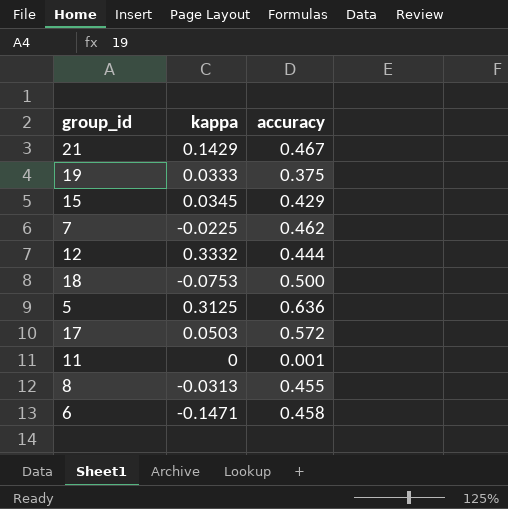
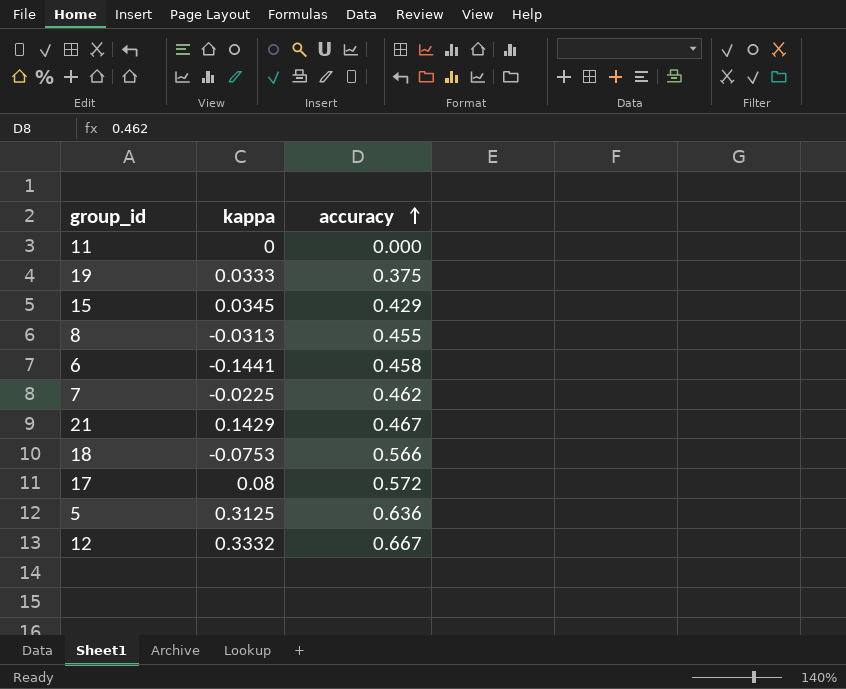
row order: none -> accuracy ascending
11 | accuracy: 0.001 -> 0.000
6 | kappa: -0.1471 -> -0.1441
18 | accuracy: 0.500 -> 0.566
17 | kappa: 0.0503 -> 0.08
12 | accuracy: 0.444 -> 0.667

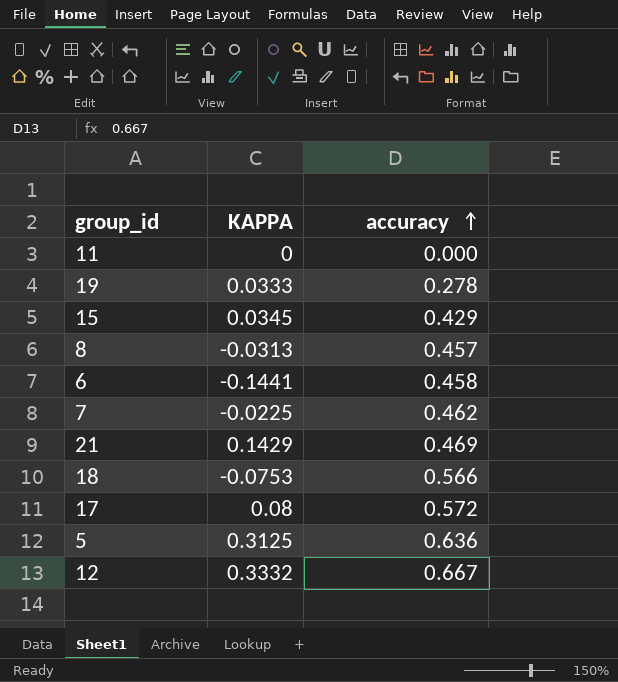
column name: kappa -> KAPPA
19 | accuracy: 0.375 -> 0.278
8 | accuracy: 0.455 -> 0.457
21 | accuracy: 0.467 -> 0.469

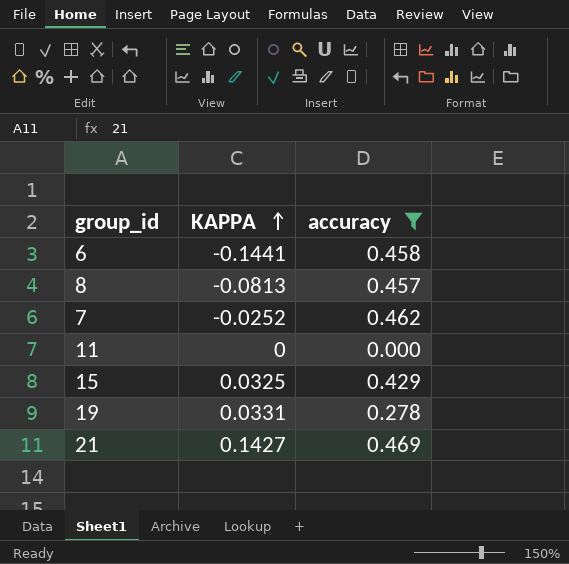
filter: none -> accuracy <= 0.469
row order: accuracy ascending -> KAPPA ascending
8 | KAPPA: -0.0313 -> -0.0813
7 | KAPPA: -0.0225 -> -0.0252
15 | KAPPA: 0.0345 -> 0.0325
19 | KAPPA: 0.0333 -> 0.0331
21 | KAPPA: 0.1429 -> 0.1427

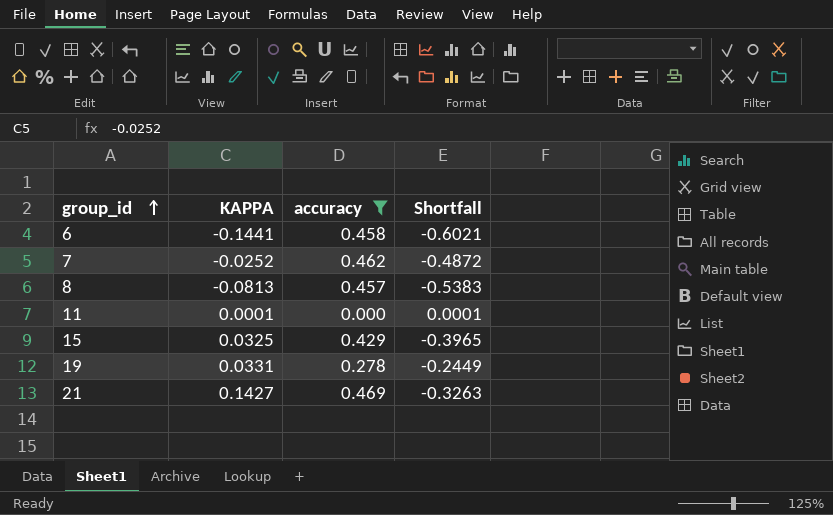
row order: KAPPA ascending -> group_id ascending
column Shortfall | formula: none -> [KAPPA] - [accuracy]
11 | KAPPA: 0 -> 0.0001

